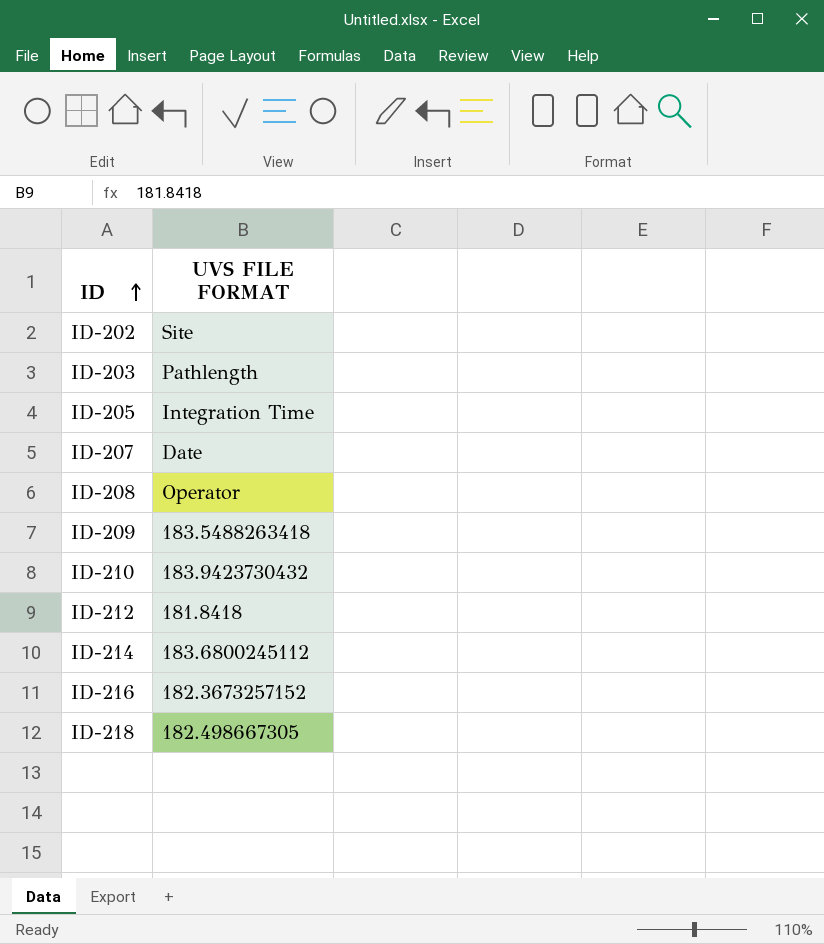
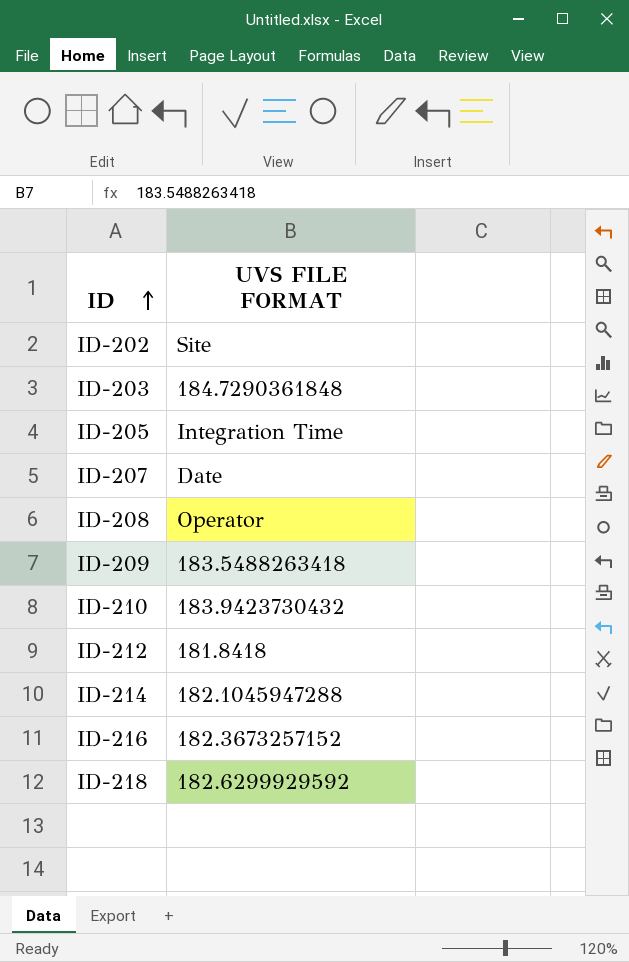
ID-203 | UVS FILE FORMAT: Pathlength -> 184.7290361848
ID-214 | UVS FILE FORMAT: 183.6800245112 -> 182.1045947288
ID-218 | UVS FILE FORMAT: 182.498667305 -> 182.6299929592

